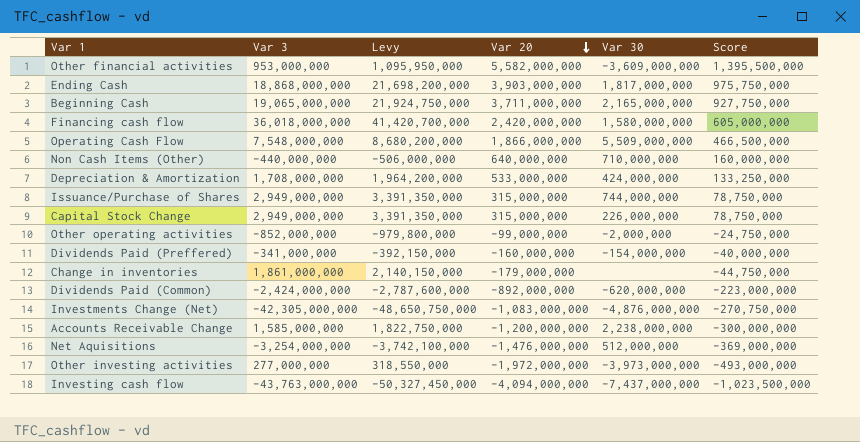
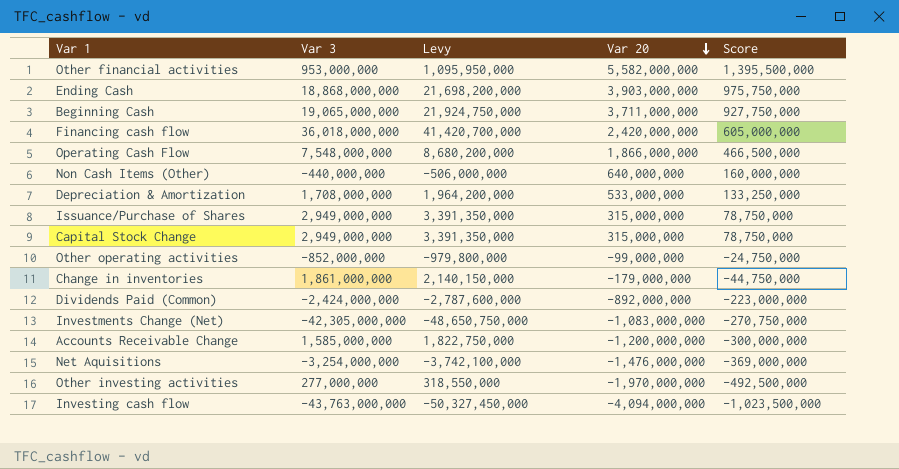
column Var 30 | position: 5 -> none
row Dividends Paid (Preffered): -341,000,000 | -392,150,000 | -160,000,000 | -154,000,000 | -40,000,000 -> none
Other investing activities | Var 20: -1,972,000,000 -> -1,970,000,000
Other investing activities | Score: -493,000,000 -> -492,500,000

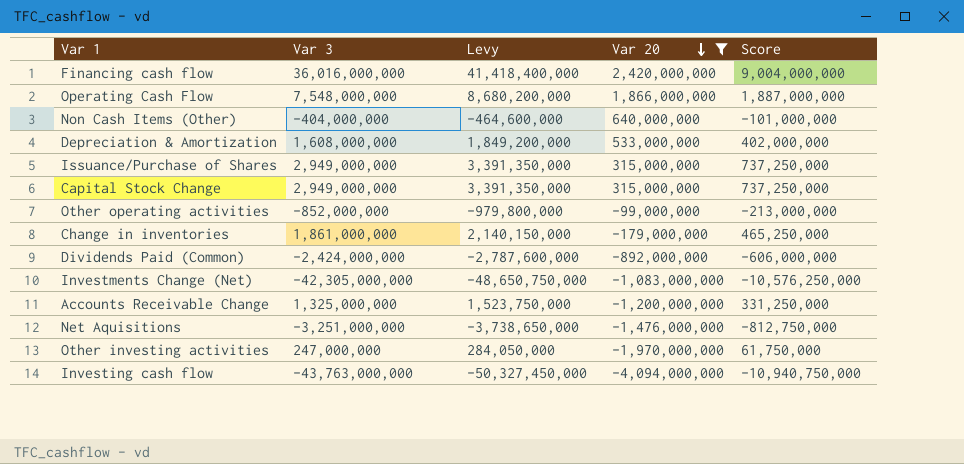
filter: none -> Var 20 <= 2,420,000,000
column Score | formula: [Var 20] * 0.25 -> [Var 3] * 0.25
Financing cash flow | Var 3: 36,018,000,000 -> 36,016,000,000
Financing cash flow | Levy: 41,420,700,000 -> 41,418,400,000
Non Cash Items (Other) | Var 3: -440,000,000 -> -404,000,000
Non Cash Items (Other) | Levy: -506,000,000 -> -464,600,000
Depreciation & Amortization | Var 3: 1,708,000,000 -> 1,608,000,000
Depreciation & Amortization | Levy: 1,964,200,000 -> 1,849,200,000
Accounts Receivable Change | Var 3: 1,585,000,000 -> 1,325,000,000
Accounts Receivable Change | Levy: 1,822,750,000 -> 1,523,750,000
Net Aquisitions | Var 3: -3,254,000,000 -> -3,251,000,000
Net Aquisitions | Levy: -3,742,100,000 -> -3,738,650,000
Other investing activities | Var 3: 277,000,000 -> 247,000,000
Other investing activities | Levy: 318,550,000 -> 284,050,000

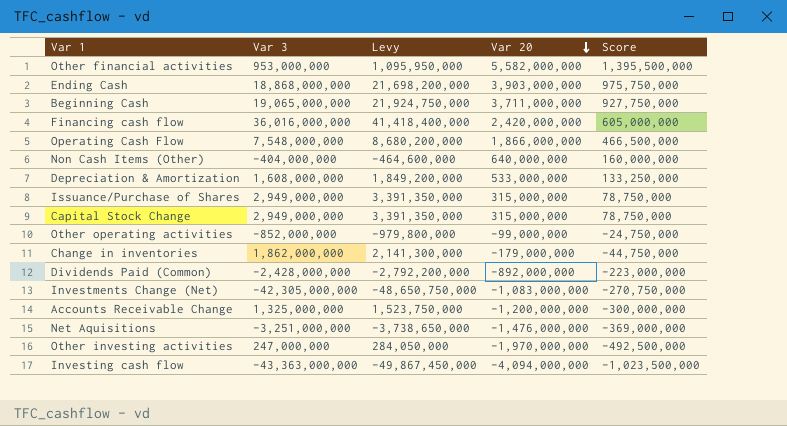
filter: Var 20 <= 2,420,000,000 -> none
column Score | formula: [Var 3] * 0.25 -> [Var 20] * 0.25
Change in inventories | Var 3: 1,861,000,000 -> 1,862,000,000
Change in inventories | Levy: 2,140,150,000 -> 2,141,300,000
Dividends Paid (Common) | Var 3: -2,424,000,000 -> -2,428,000,000
Dividends Paid (Common) | Levy: -2,787,600,000 -> -2,792,200,000
Investing cash flow | Var 3: -43,763,000,000 -> -43,363,000,000
Investing cash flow | Levy: -50,327,450,000 -> -49,867,450,000

